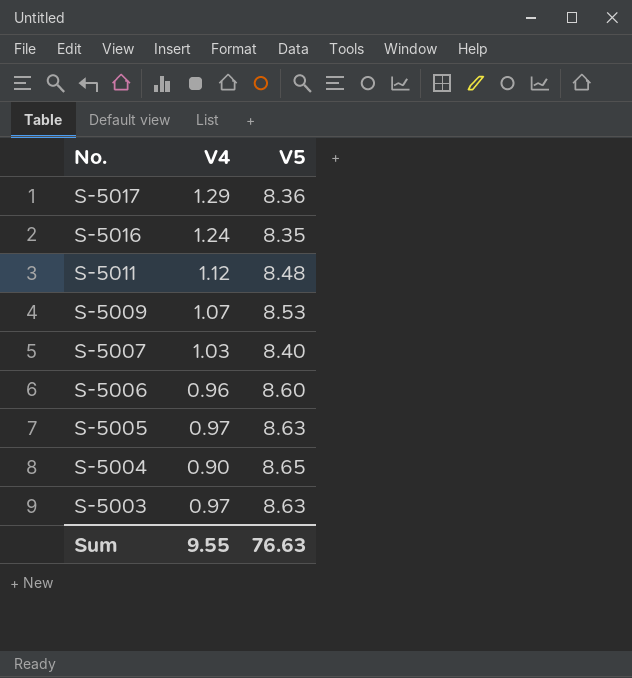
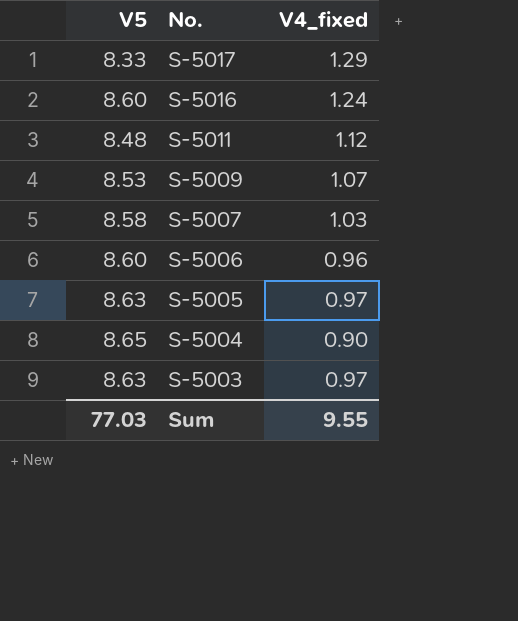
column V5 | position: 3 -> 1
column name: V4 -> V4_fixed
S-5017 | V5: 8.36 -> 8.33
S-5016 | V5: 8.35 -> 8.60
S-5007 | V5: 8.40 -> 8.58
Sum | V5: 76.63 -> 77.03

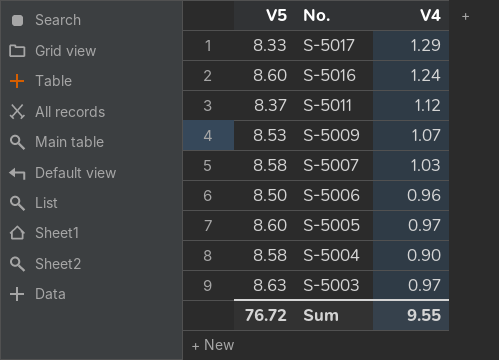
column name: V4_fixed -> V4
S-5011 | V5: 8.48 -> 8.37
S-5006 | V5: 8.60 -> 8.50
S-5005 | V5: 8.63 -> 8.60
S-5004 | V5: 8.65 -> 8.58
Sum | V5: 77.03 -> 76.72

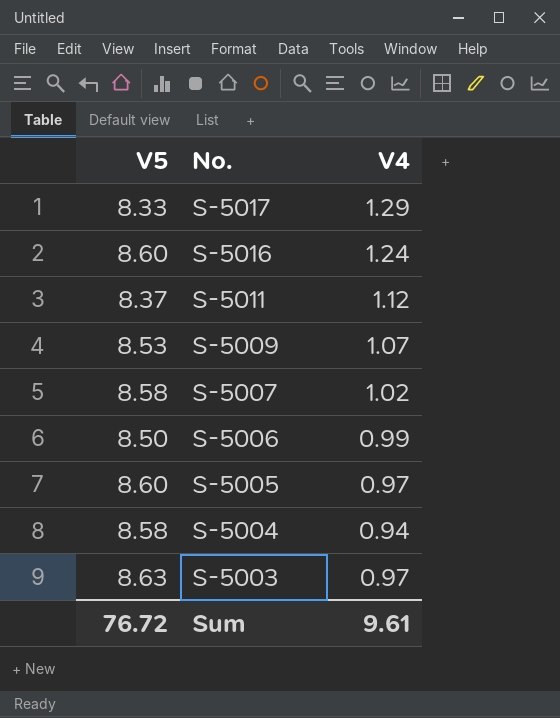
S-5007 | V4: 1.03 -> 1.02
S-5006 | V4: 0.96 -> 0.99
S-5004 | V4: 0.90 -> 0.94
Sum | V4: 9.55 -> 9.61

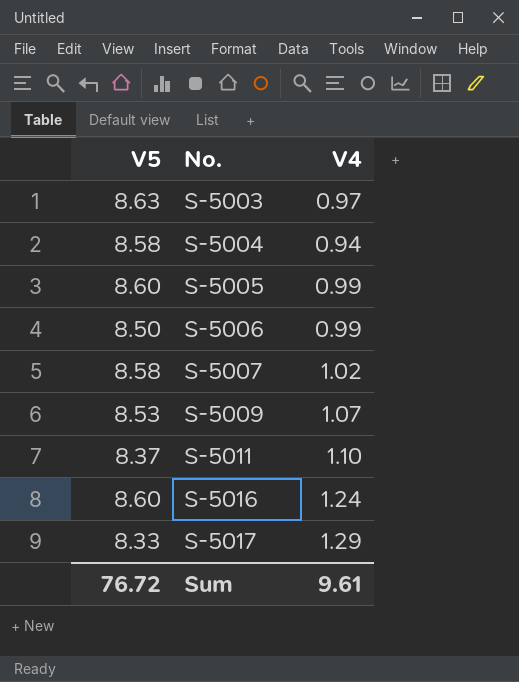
row order: No. descending -> No. ascending
S-5005 | V4: 0.97 -> 0.99
S-5011 | V4: 1.12 -> 1.10

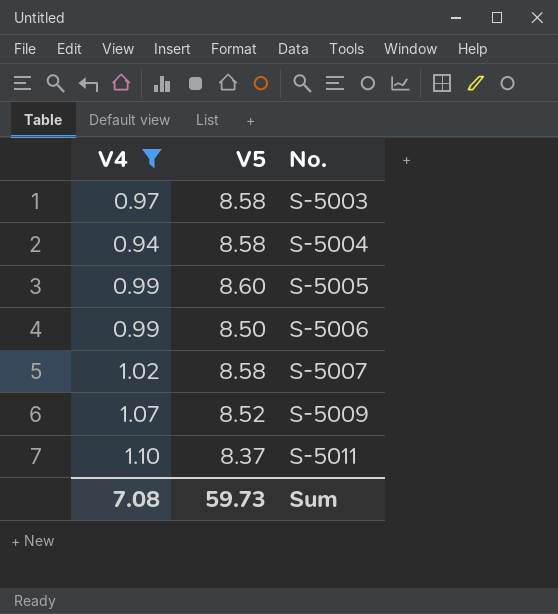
filter: none -> V4 <= 1.10
column V4 | position: 3 -> 1
S-5003 | V5: 8.63 -> 8.58
S-5009 | V5: 8.53 -> 8.52
Sum | V4: 9.61 -> 7.08
Sum | V5: 76.72 -> 59.73

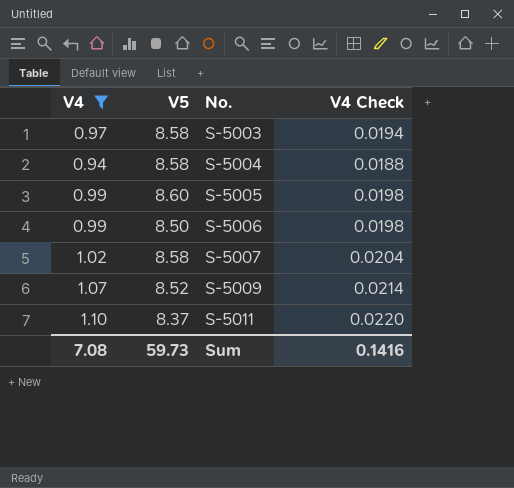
column V4 Check | formula: none -> [V4] * 0.02

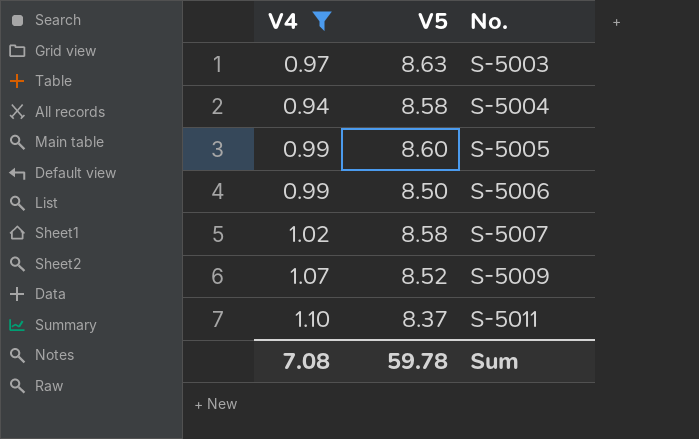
column V4 Check | formula: [V4] * 0.02 -> none
S-5003 | V5: 8.58 -> 8.63
Sum | V5: 59.73 -> 59.78

